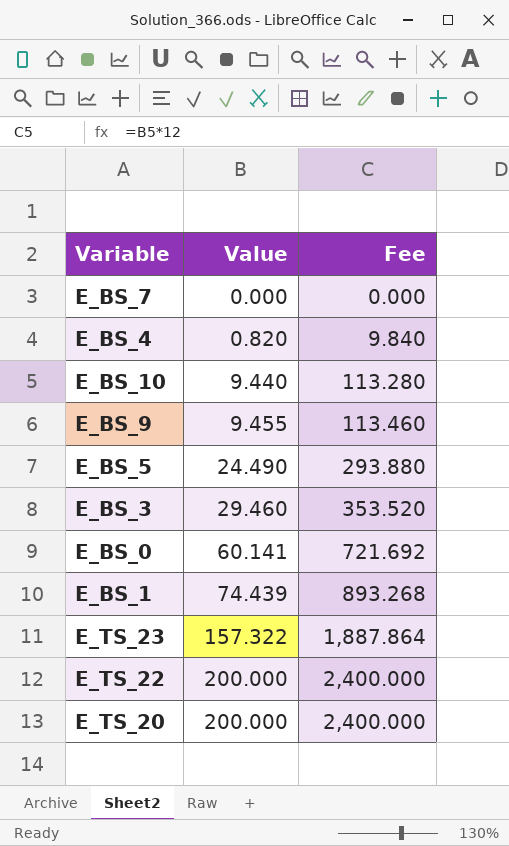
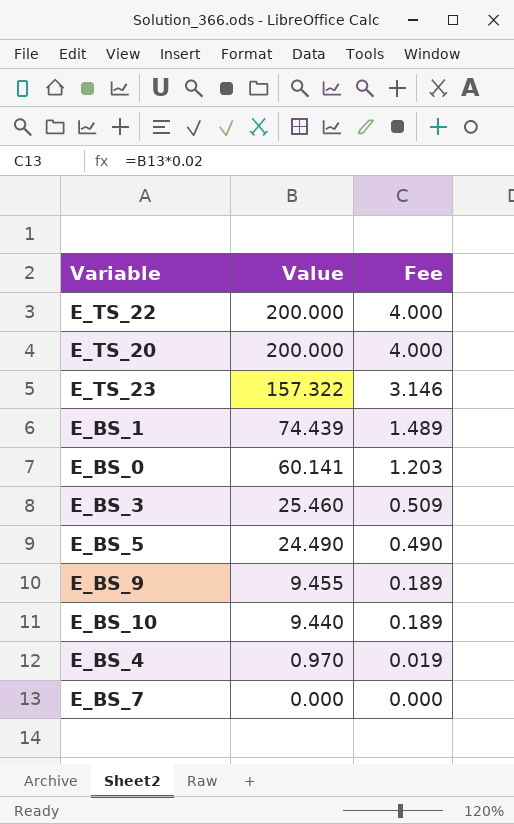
row order: Value ascending -> Value descending
column Fee | formula: [Value] * 12 -> [Value] * 0.02
E_BS_3 | Value: 29.460 -> 25.460
E_BS_4 | Value: 0.820 -> 0.970

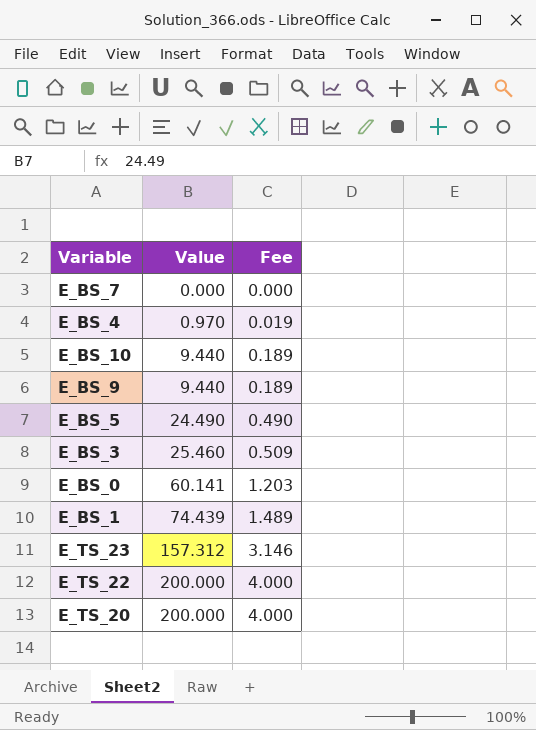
row order: Value descending -> Value ascending
E_BS_9 | Value: 9.455 -> 9.440
E_TS_23 | Value: 157.322 -> 157.312

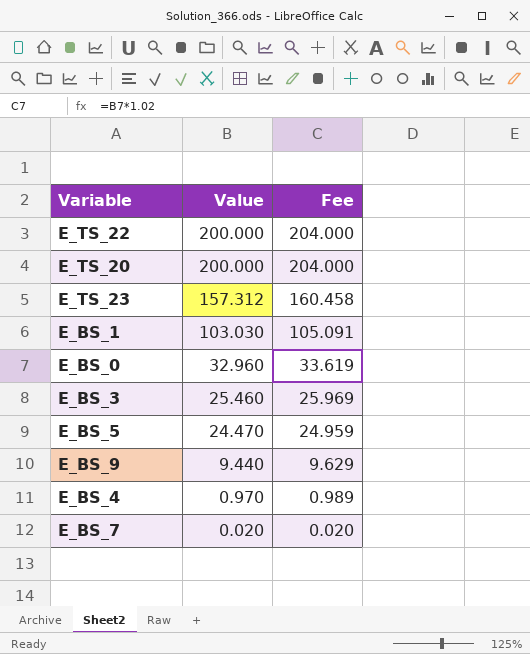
row order: Value ascending -> Value descending
column Fee | formula: [Value] * 0.02 -> [Value] * 1.02
row E_BS_10: 9.440 | 0.189 -> none
E_BS_1 | Value: 74.439 -> 103.030
E_BS_0 | Value: 60.141 -> 32.960
E_BS_5 | Value: 24.490 -> 24.470
E_BS_7 | Value: 0.000 -> 0.020

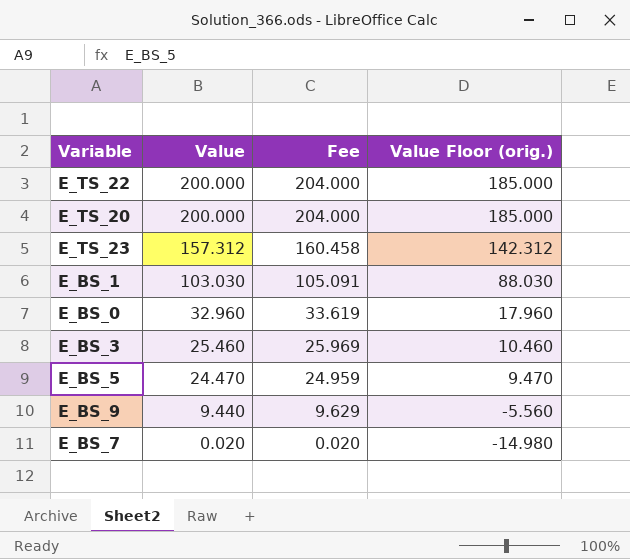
column Value Floor (orig.) | formula: none -> [Value] - 15
row E_BS_4: 0.970 | 0.989 -> none

